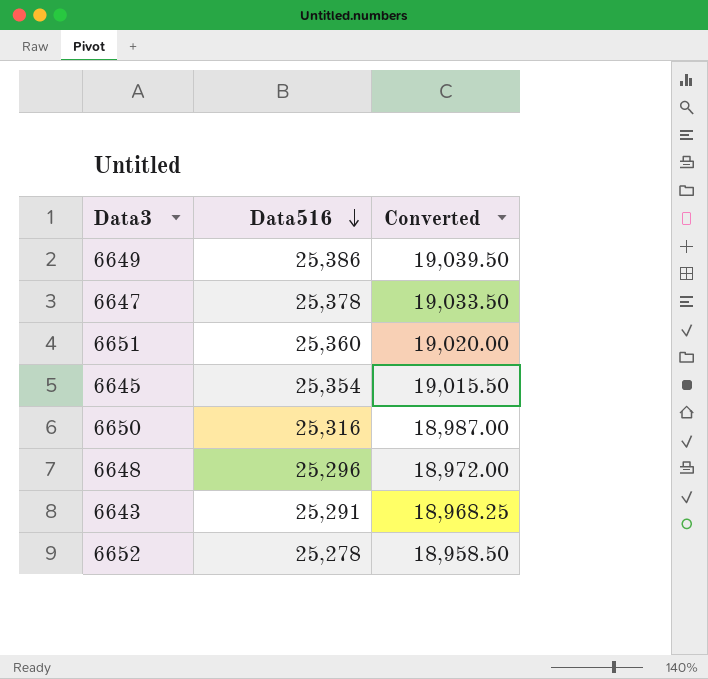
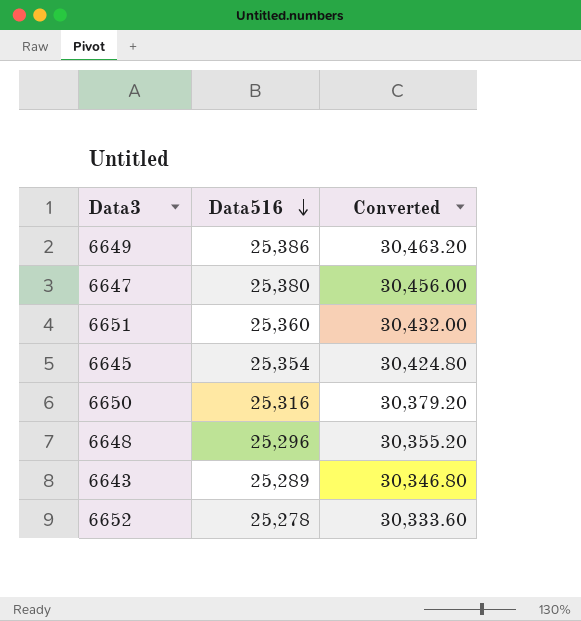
column Converted | formula: [Data516] * 0.75 -> [Data516] * 1.2
6647 | Data516: 25,378 -> 25,380
6643 | Data516: 25,291 -> 25,289

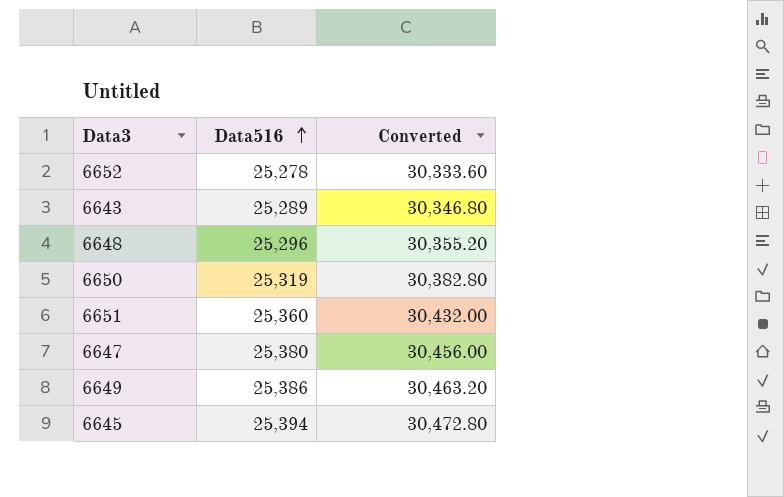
row order: Data516 descending -> Data516 ascending
6650 | Data516: 25,316 -> 25,319
6650 | Converted: 30,379.20 -> 30,382.80
6645 | Data516: 25,354 -> 25,394
6645 | Converted: 30,424.80 -> 30,472.80

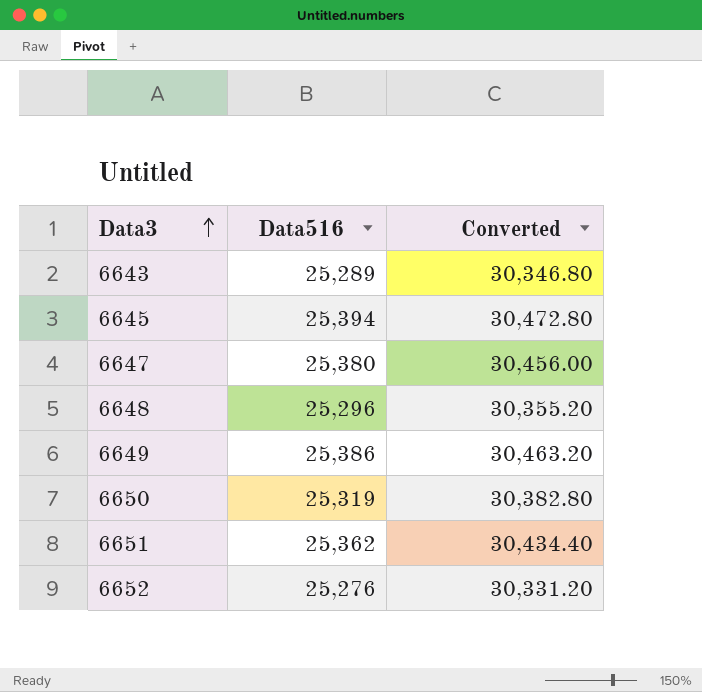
row order: Data516 ascending -> Data3 ascending
6651 | Data516: 25,360 -> 25,362
6651 | Converted: 30,432.00 -> 30,434.40
6652 | Data516: 25,278 -> 25,276
6652 | Converted: 30,333.60 -> 30,331.20

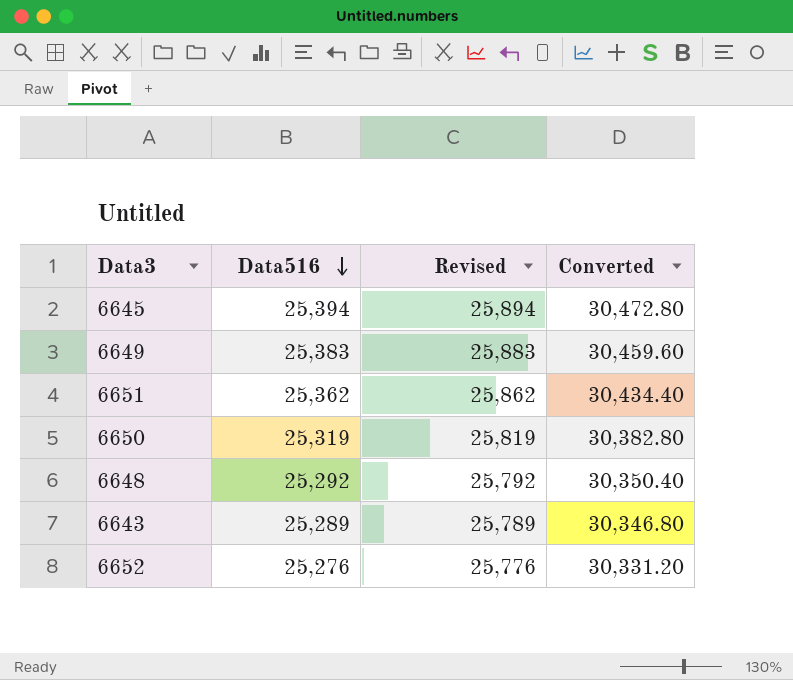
row order: Data3 ascending -> Data516 descending
column Revised | formula: none -> [Data516] + 500
row 6647: 25,380 | 30,456.00 -> none
6649 | Data516: 25,386 -> 25,383
6649 | Converted: 30,463.20 -> 30,459.60
6648 | Data516: 25,296 -> 25,292
6648 | Converted: 30,355.20 -> 30,350.40

